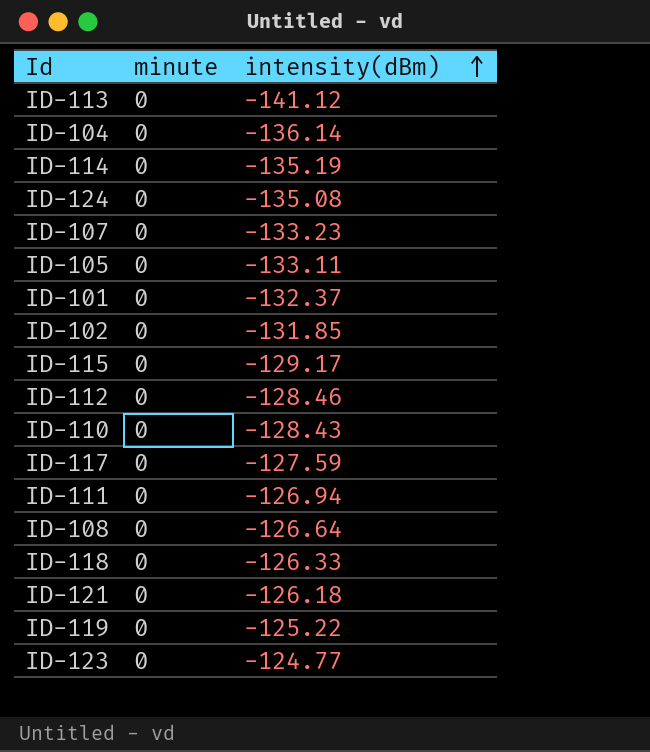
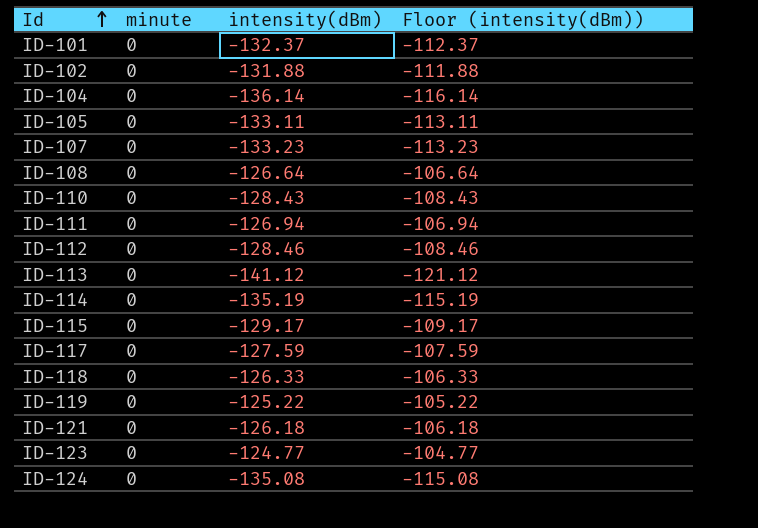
row order: intensity(dBm) ascending -> Id ascending
column Floor (intensity(dBm)) | formula: none -> [intensity(dBm)] + 20
ID-102 | intensity(dBm): -131.85 -> -131.88

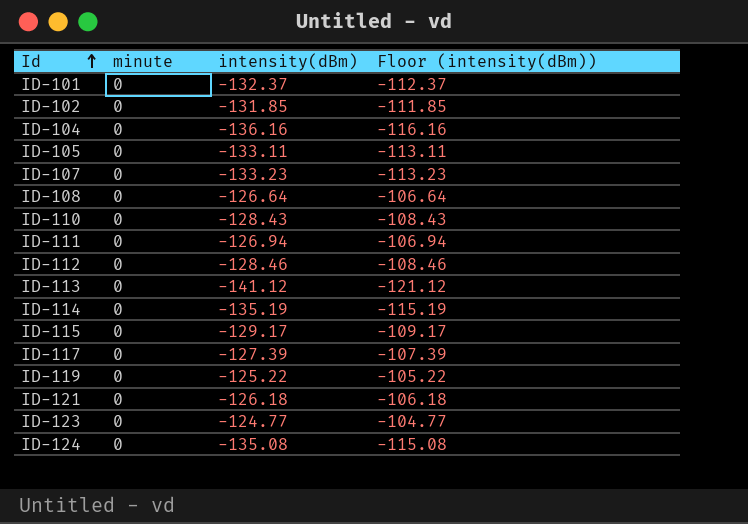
row ID-118: 0 | -126.33 | -106.33 -> none
ID-102 | intensity(dBm): -131.88 -> -131.85
ID-102 | Floor (intensity(dBm)): -111.88 -> -111.85
ID-104 | intensity(dBm): -136.14 -> -136.16
ID-104 | Floor (intensity(dBm)): -116.14 -> -116.16
ID-117 | intensity(dBm): -127.59 -> -127.39
ID-117 | Floor (intensity(dBm)): -107.59 -> -107.39

